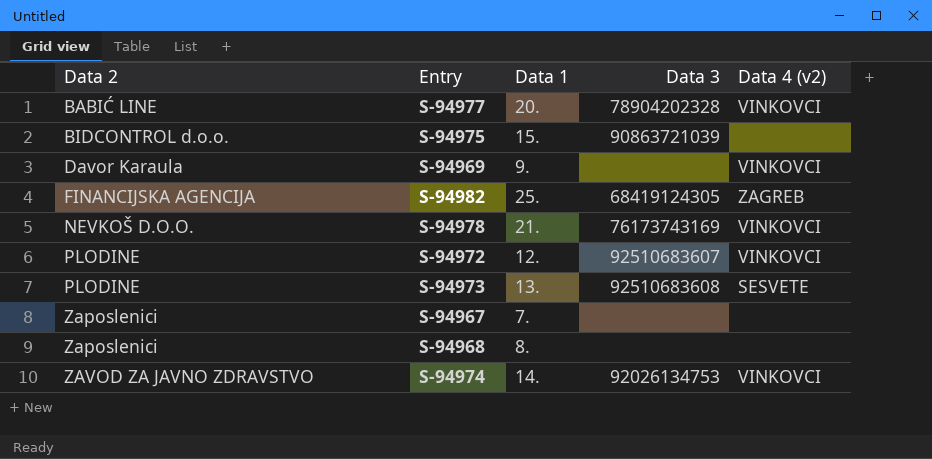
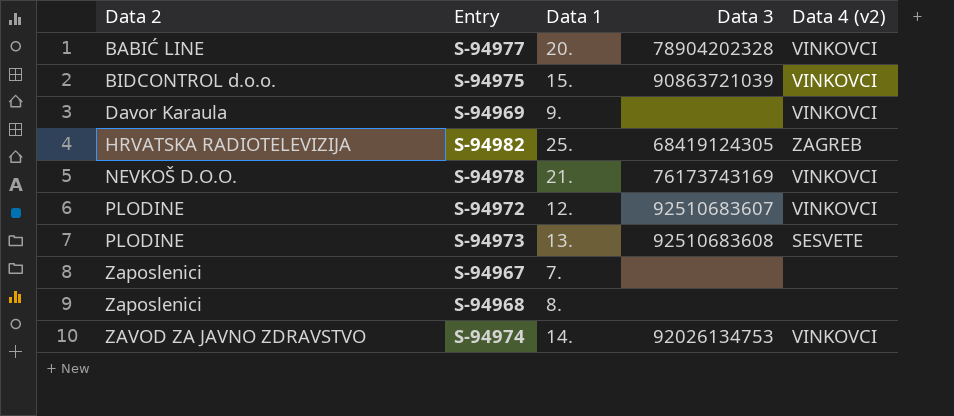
S-94975 | Data 4 (v2): none -> VINKOVCI
S-94982 | Data 2: FINANCIJSKA AGENCIJA -> HRVATSKA RADIOTELEVIZIJA

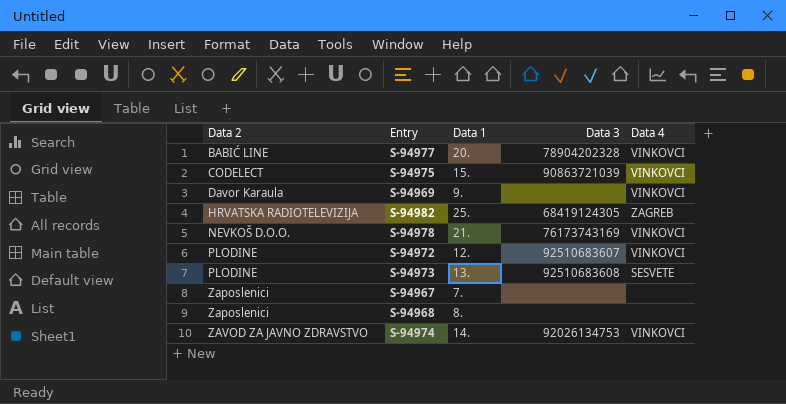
column name: Data 4 (v2) -> Data 4
S-94975 | Data 2: BIDCONTROL d.o.o. -> CODELECT

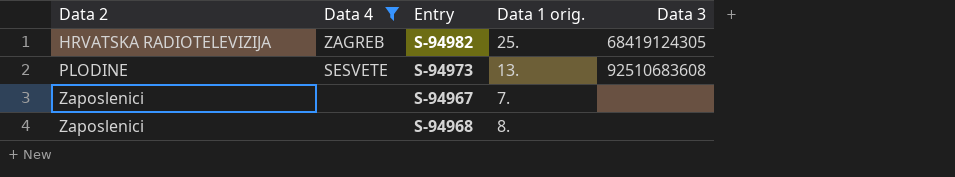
filter: none -> Data 4 != VINKOVCI
column Data 4 | position: 5 -> 2
column name: Data 1 -> Data 1 orig.

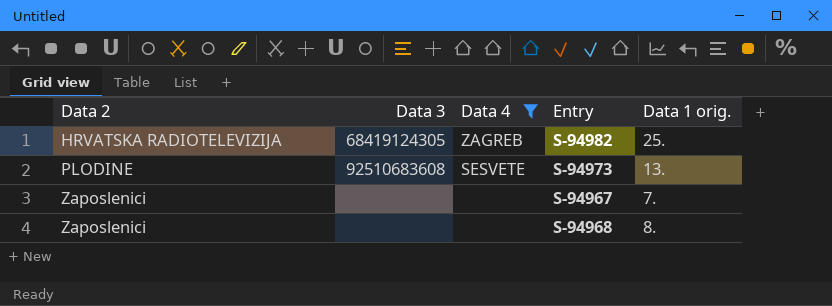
column Data 3 | position: 5 -> 2

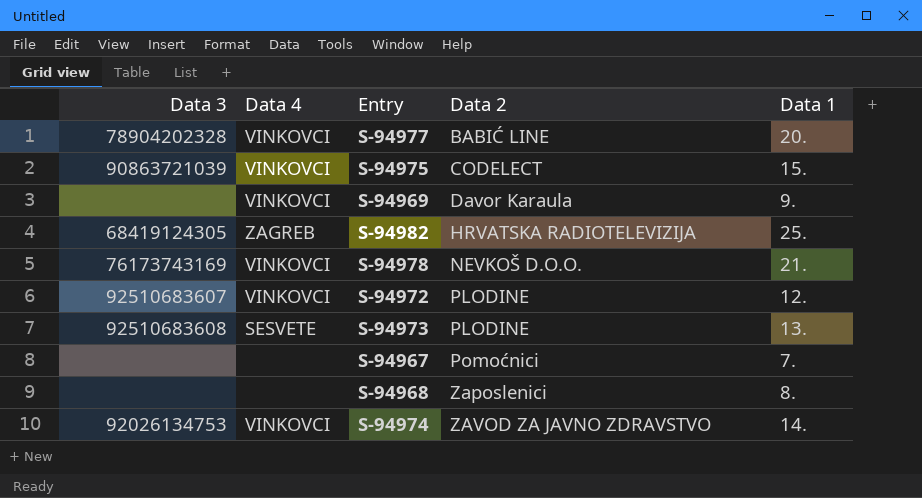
filter: Data 4 != VINKOVCI -> none
column Data 2 | position: 1 -> 4
column name: Data 1 orig. -> Data 1
S-94967 | Data 2: Zaposlenici -> Pomoćnici

